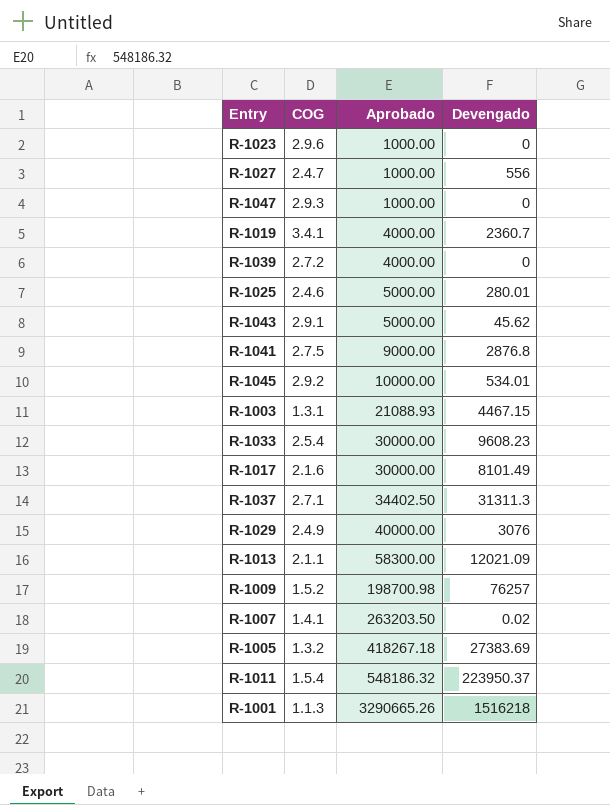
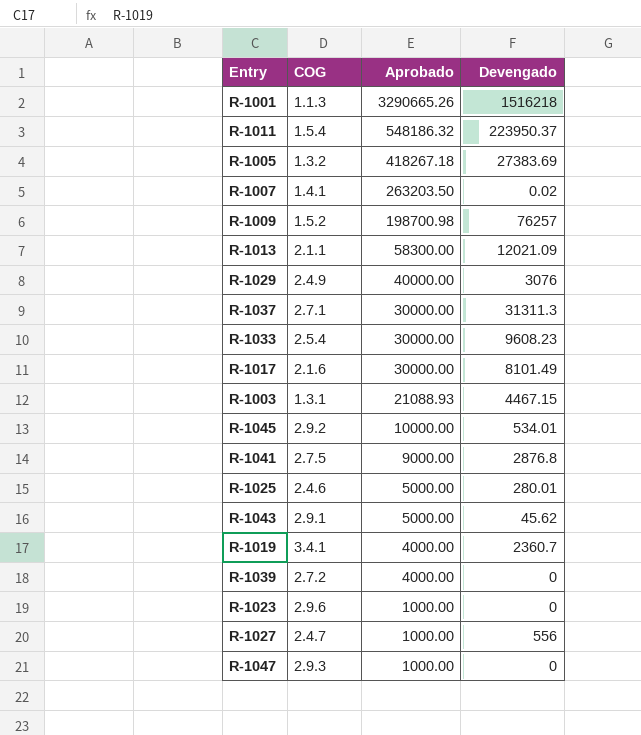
row order: Aprobado ascending -> Aprobado descending
R-1037 | Aprobado: 34402.50 -> 30000.00

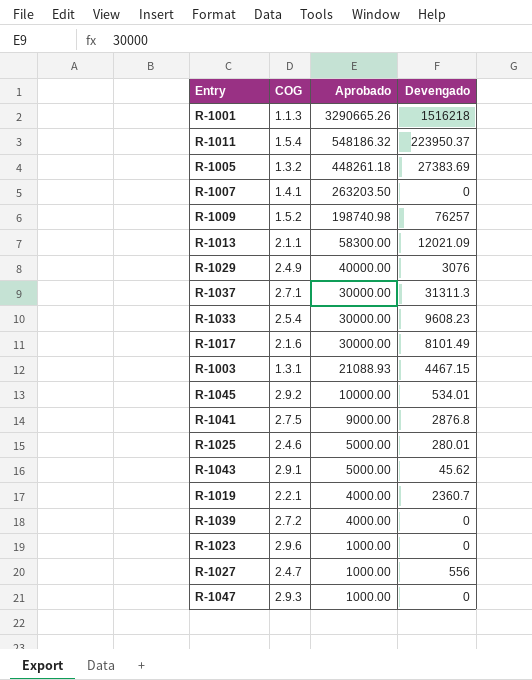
R-1005 | Aprobado: 418267.18 -> 448261.18
R-1007 | Devengado: 0.02 -> 0
R-1009 | Aprobado: 198700.98 -> 198740.98
R-1019 | COG: 3.4.1 -> 2.2.1

